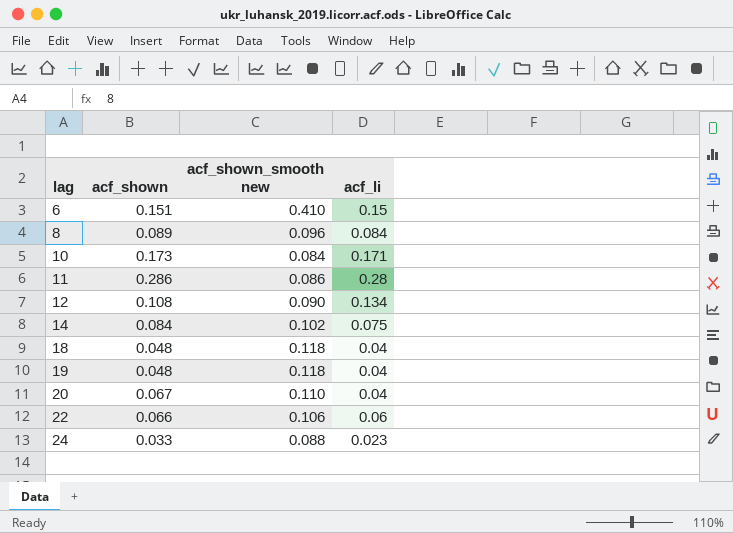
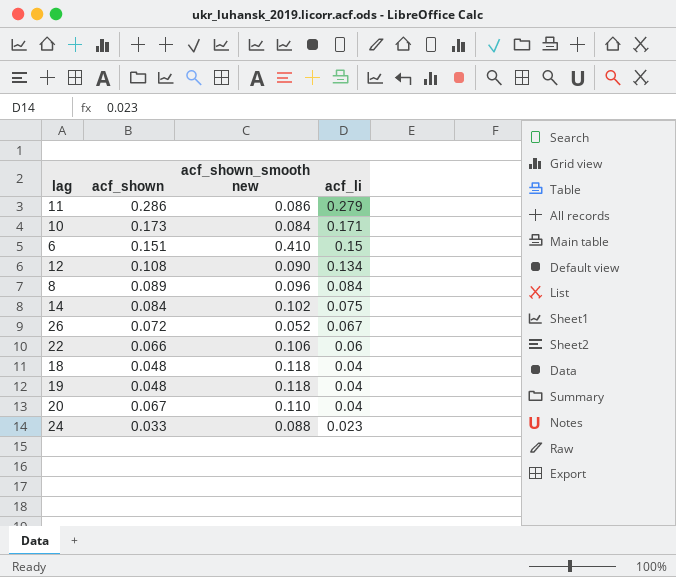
row order: lag ascending -> acf_li descending
11 | acf_li: 0.28 -> 0.279
row 26: none -> 0.072 | 0.052 | 0.067

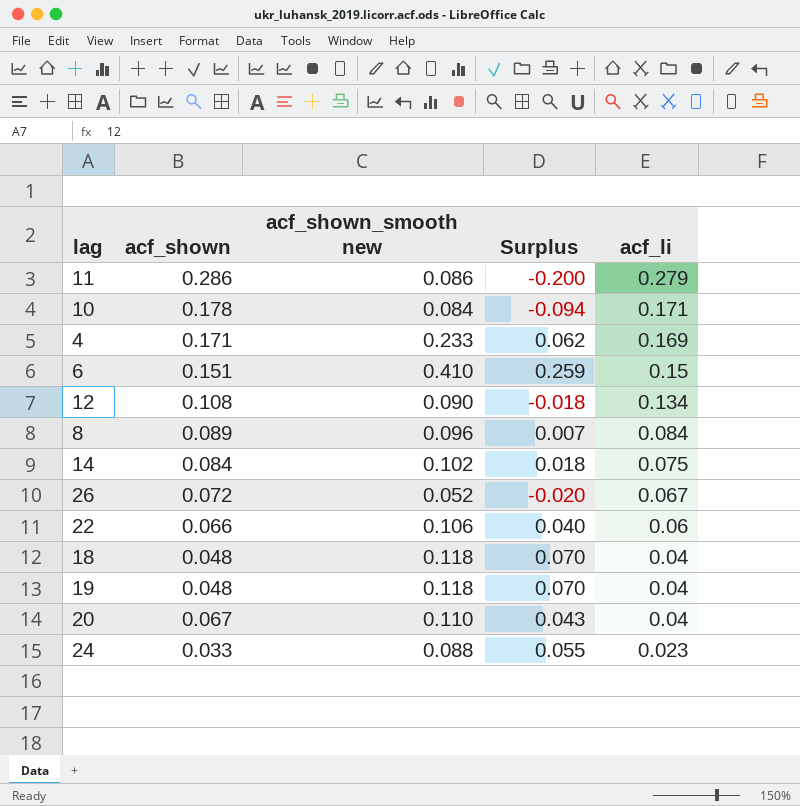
column Surplus | formula: none -> [acf_shown_smooth new] - [acf_shown]
10 | acf_shown: 0.173 -> 0.178
row 4: none -> 0.171 | 0.233 | 0.062 | 0.169

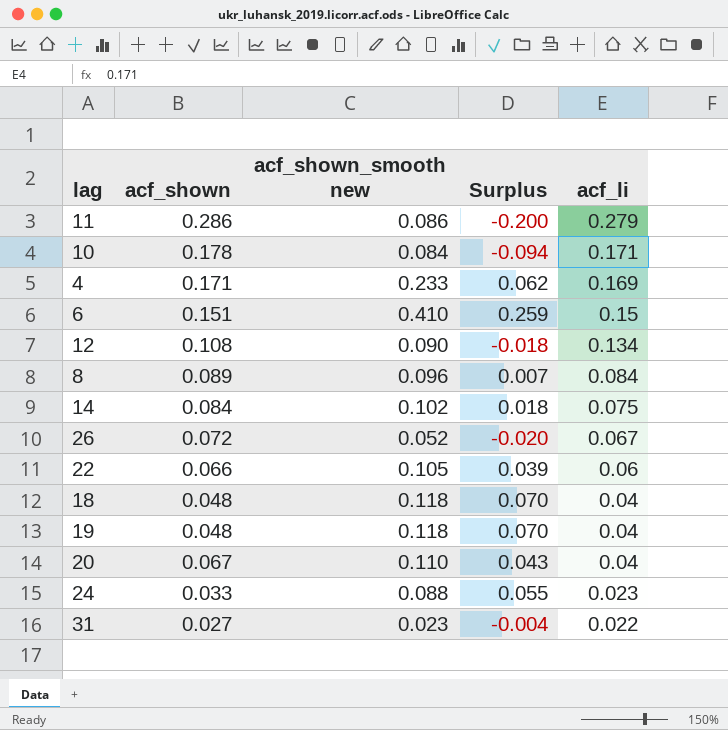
22 | acf_shown_smooth new: 0.106 -> 0.105
22 | Surplus: 0.040 -> 0.039
row 31: none -> 0.027 | 0.023 | -0.004 | 0.022

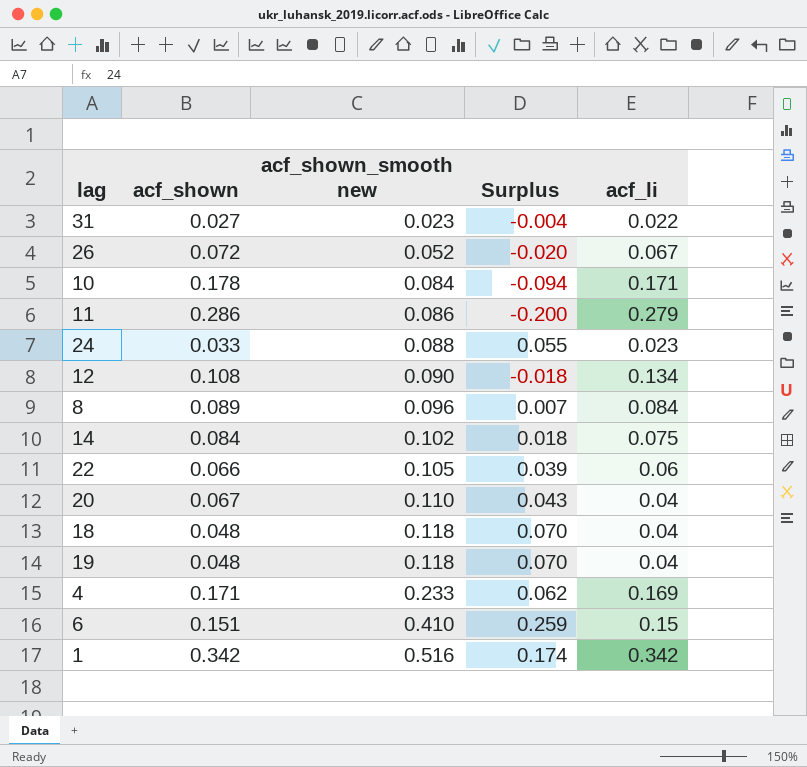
row order: acf_li descending -> acf_shown_smooth new ascending
row 1: none -> 0.342 | 0.516 | 0.174 | 0.342

